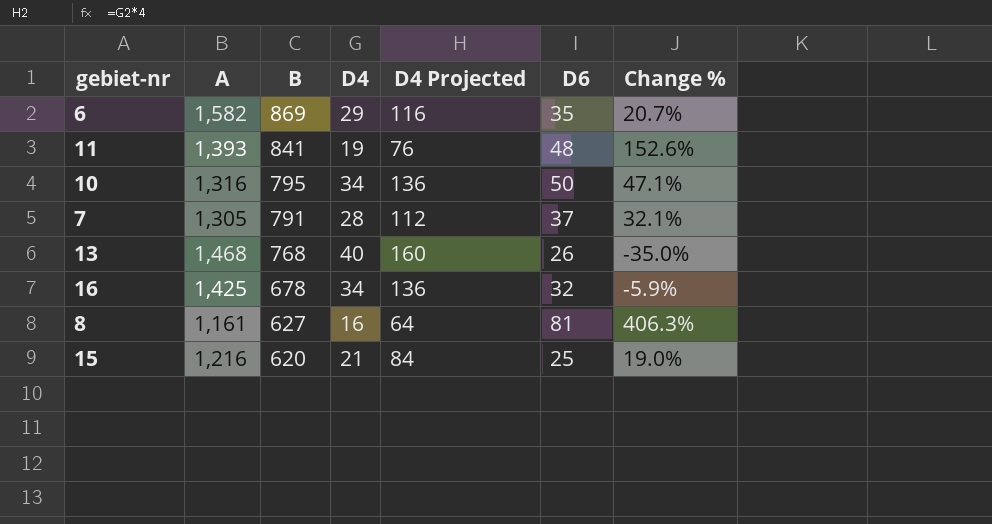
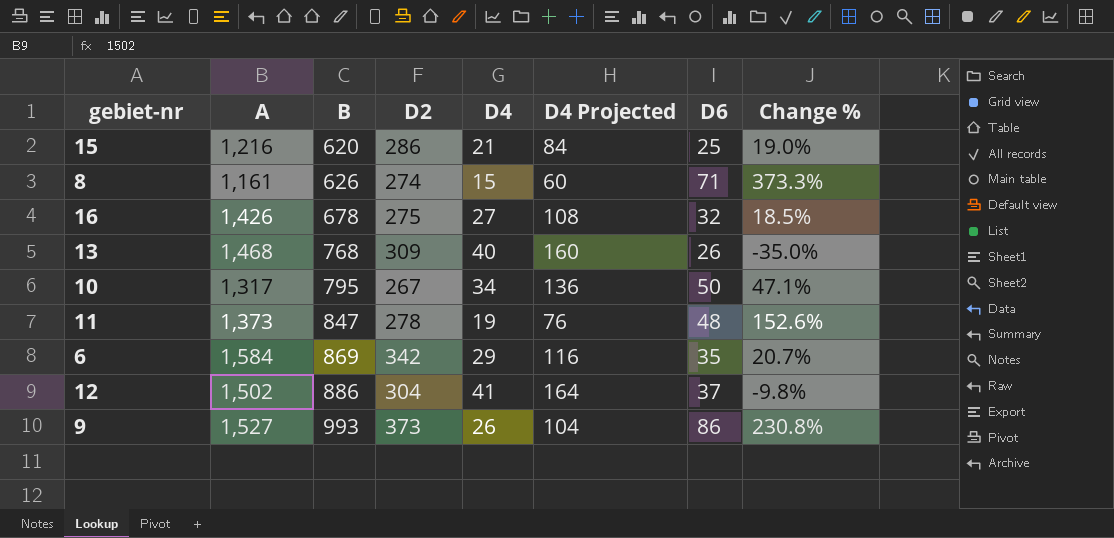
row order: B descending -> B ascending
column D2 | position: none -> 4
row 7: 1,305 | 791 | 28 | 112 | 37 | 32.1% -> none
8 | B: 627 -> 626
8 | D4: 16 -> 15
8 | D4 Projected: 64 -> 60
8 | D6: 81 -> 71
8 | Change %: 406.3% -> 373.3%
16 | A: 1,425 -> 1,426
16 | D4: 34 -> 27
16 | D4 Projected: 136 -> 108
16 | Change %: -5.9% -> 18.5%
10 | A: 1,316 -> 1,317
11 | A: 1,393 -> 1,373
11 | B: 841 -> 847
6 | A: 1,582 -> 1,584
row 12: none -> 1,502 | 886 | 304 | 41 | 164 | 37 | -9.8%
row 9: none -> 1,527 | 993 | 373 | 26 | 104 | 86 | 230.8%

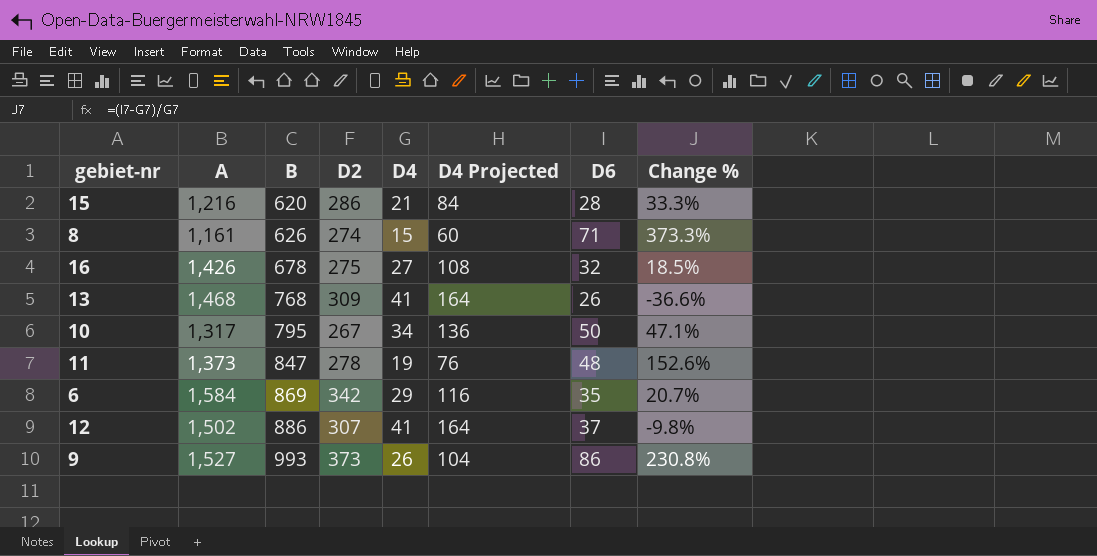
15 | D6: 25 -> 28
15 | Change %: 19.0% -> 33.3%
13 | D4: 40 -> 41
13 | D4 Projected: 160 -> 164
13 | Change %: -35.0% -> -36.6%
12 | D2: 304 -> 307

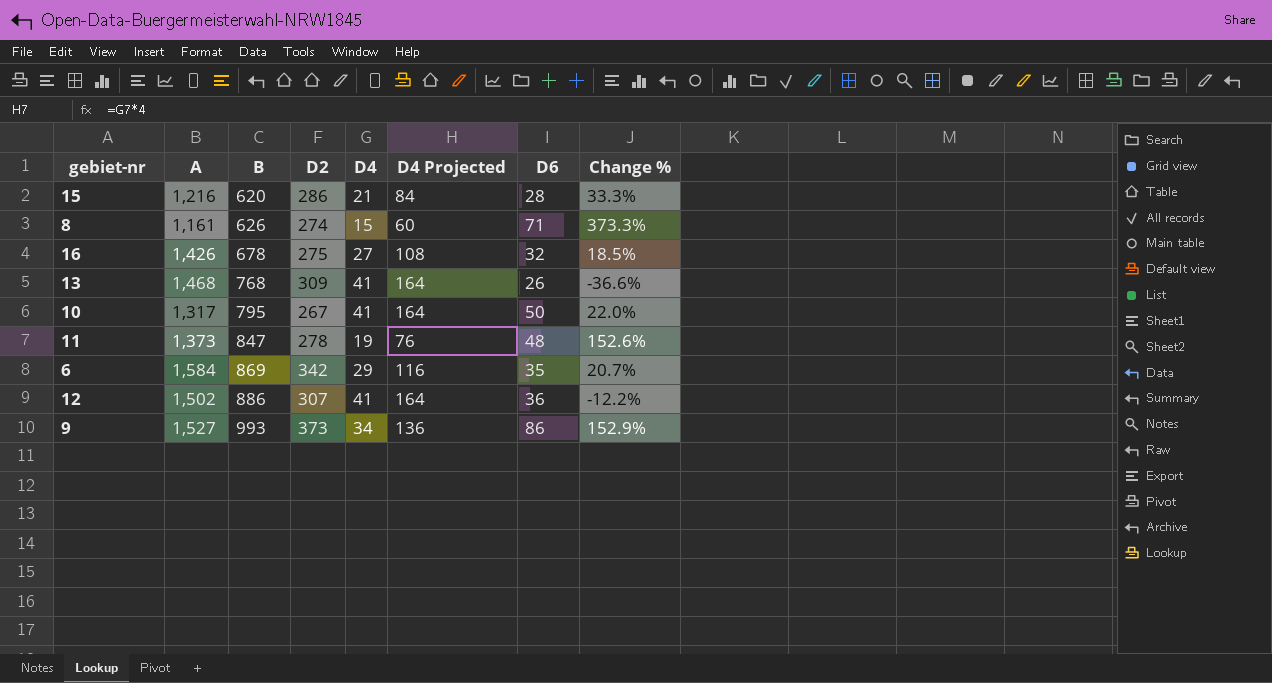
10 | D4: 34 -> 41
10 | D4 Projected: 136 -> 164
10 | Change %: 47.1% -> 22.0%
12 | D6: 37 -> 36
12 | Change %: -9.8% -> -12.2%
9 | D4: 26 -> 34
9 | D4 Projected: 104 -> 136
9 | Change %: 230.8% -> 152.9%

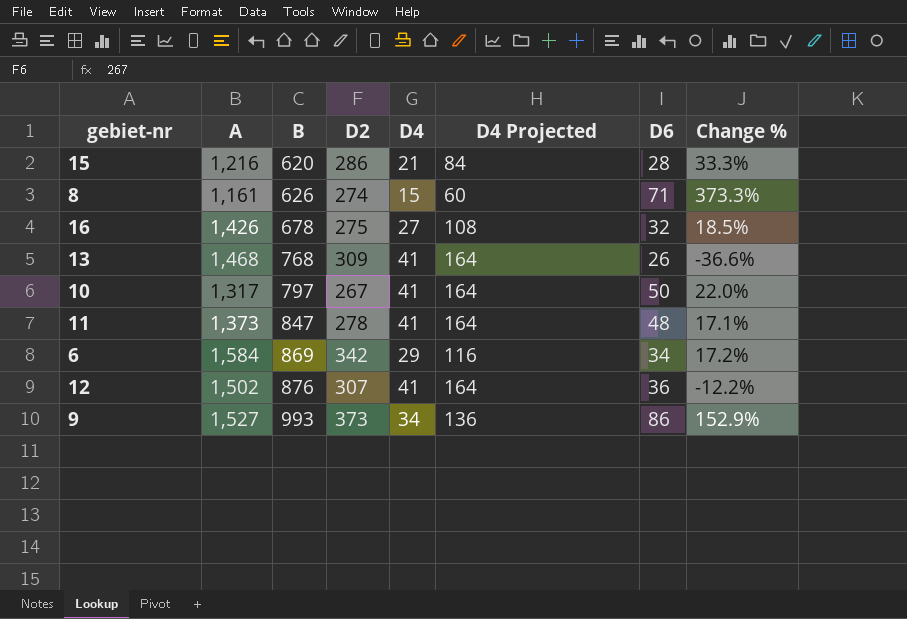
10 | B: 795 -> 797
11 | D4: 19 -> 41
11 | D4 Projected: 76 -> 164
11 | Change %: 152.6% -> 17.1%
6 | D6: 35 -> 34
6 | Change %: 20.7% -> 17.2%
12 | B: 886 -> 876

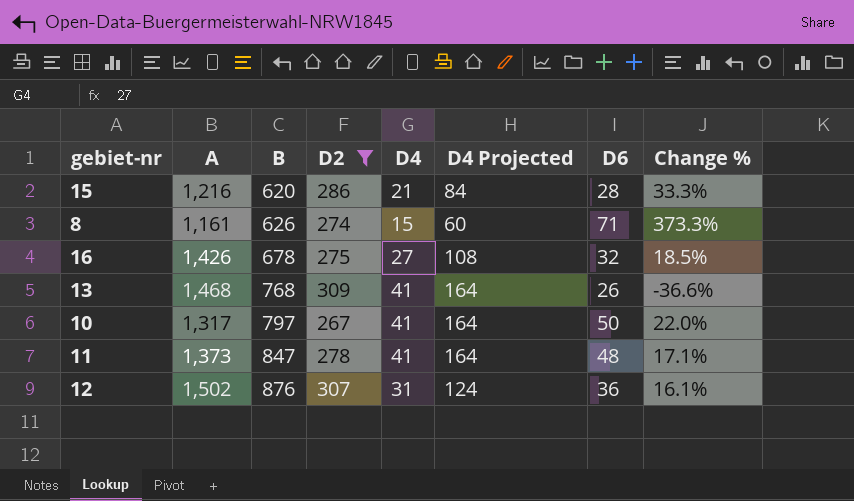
filter: none -> D2 <= 309
12 | D4: 41 -> 31
12 | D4 Projected: 164 -> 124
12 | Change %: -12.2% -> 16.1%

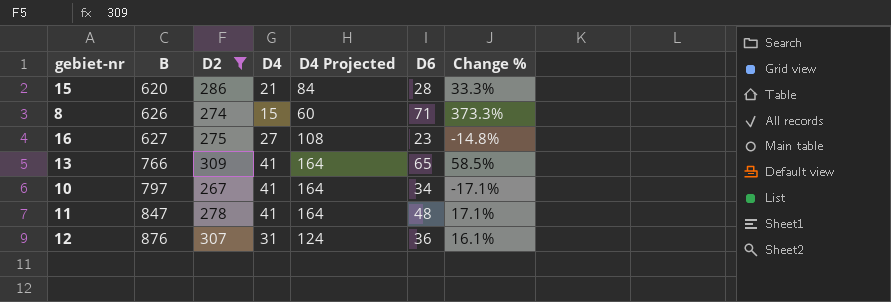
column A | position: 2 -> none
16 | B: 678 -> 627
16 | D6: 32 -> 23
16 | Change %: 18.5% -> -14.8%
13 | B: 768 -> 766
13 | D6: 26 -> 65
13 | Change %: -36.6% -> 58.5%
10 | D6: 50 -> 34
10 | Change %: 22.0% -> -17.1%

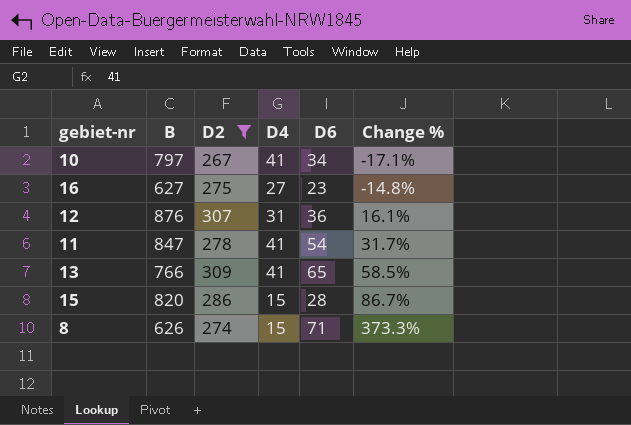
row order: B ascending -> Change % ascending
column D4 Projected | formula: [D4] * 4 -> none
11 | D6: 48 -> 54
11 | Change %: 17.1% -> 31.7%
15 | B: 620 -> 820
15 | D4: 21 -> 15
15 | Change %: 33.3% -> 86.7%

